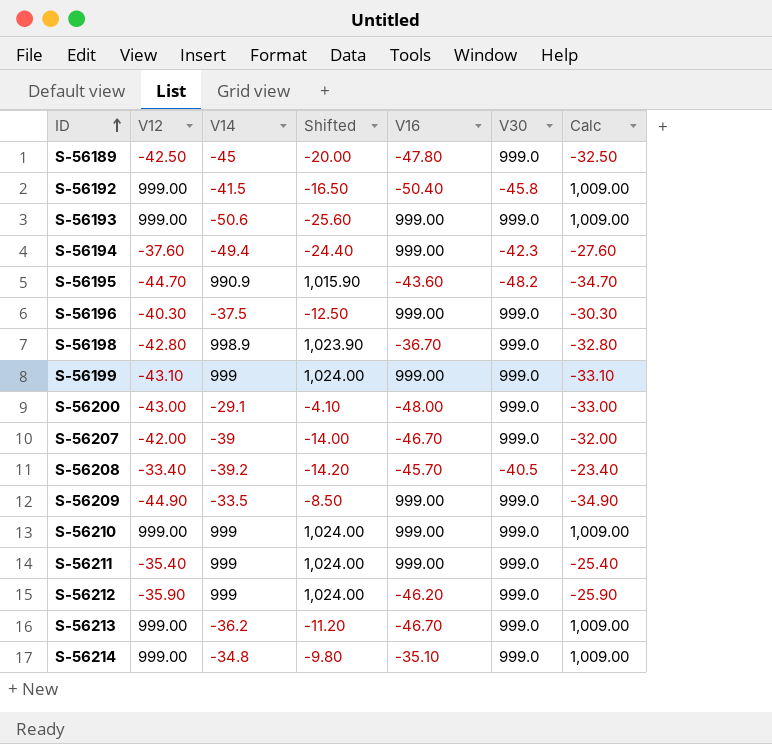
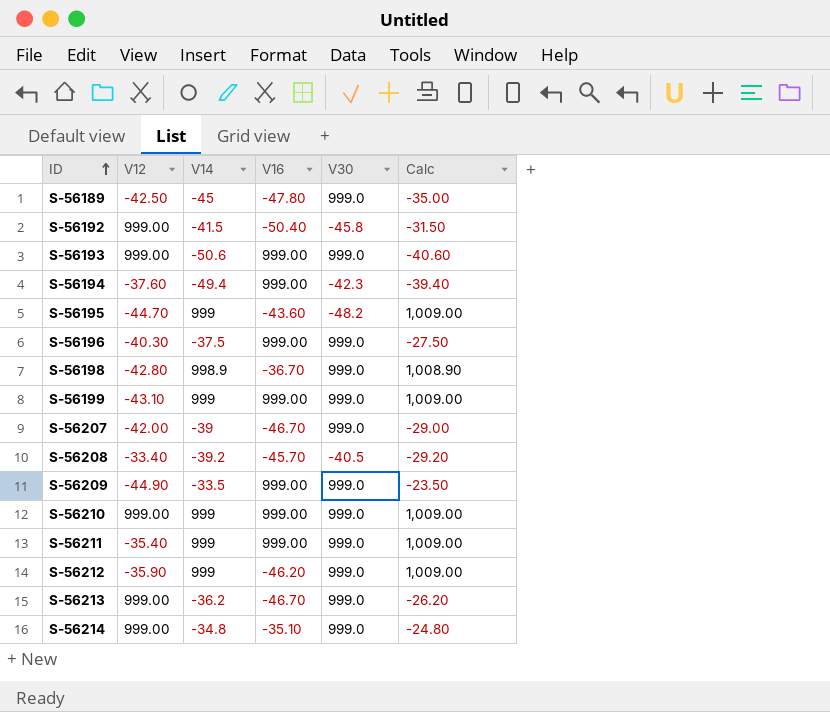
column Shifted | formula: [V14] + 25 -> none
column Calc | formula: [V12] + 10 -> [V14] + 10
row S-56200: -43.00 | -29.1 | -4.10 | -48.00 | 999.0 | -33.00 -> none
S-56195 | V14: 990.9 -> 999

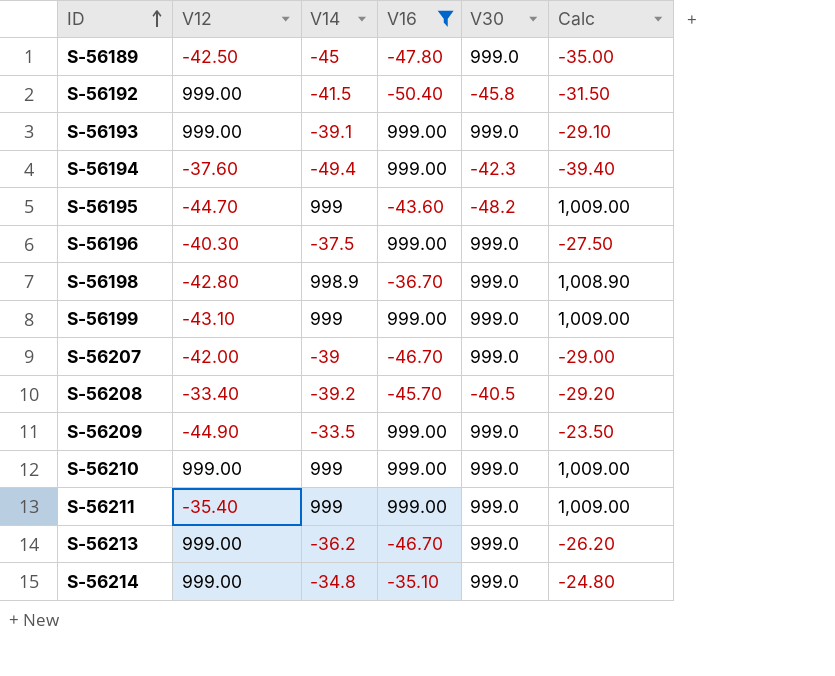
filter: none -> V16 != -46.20
S-56193 | V14: -50.6 -> -39.1
S-56193 | Calc: -40.60 -> -29.10

